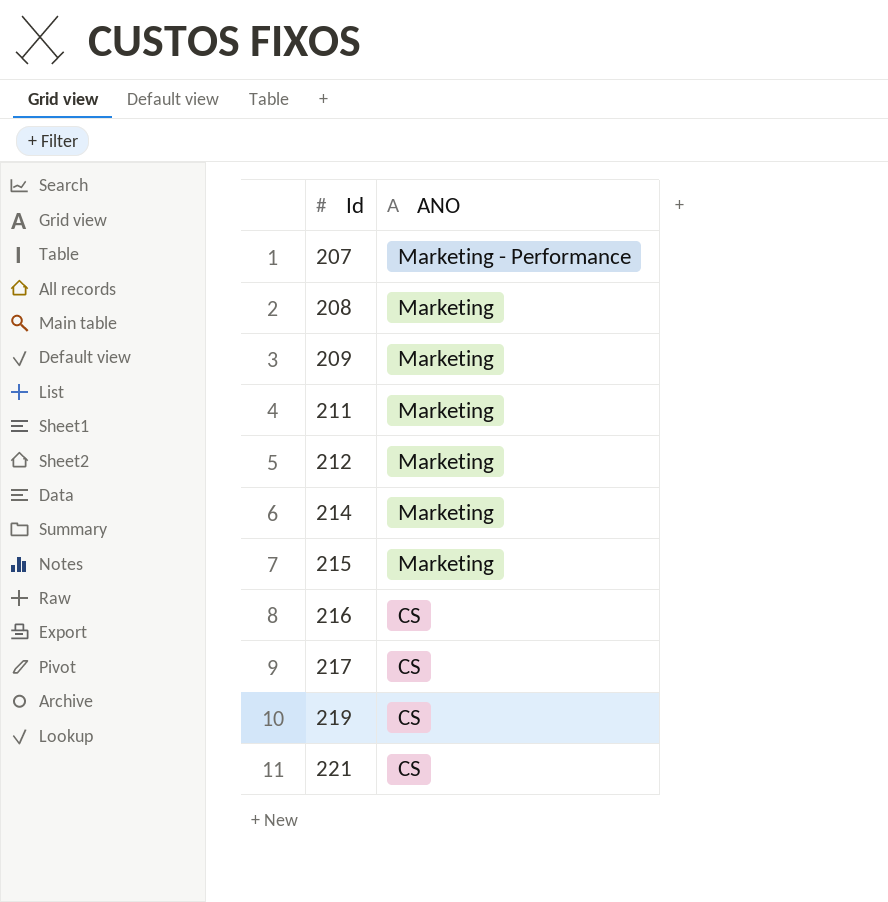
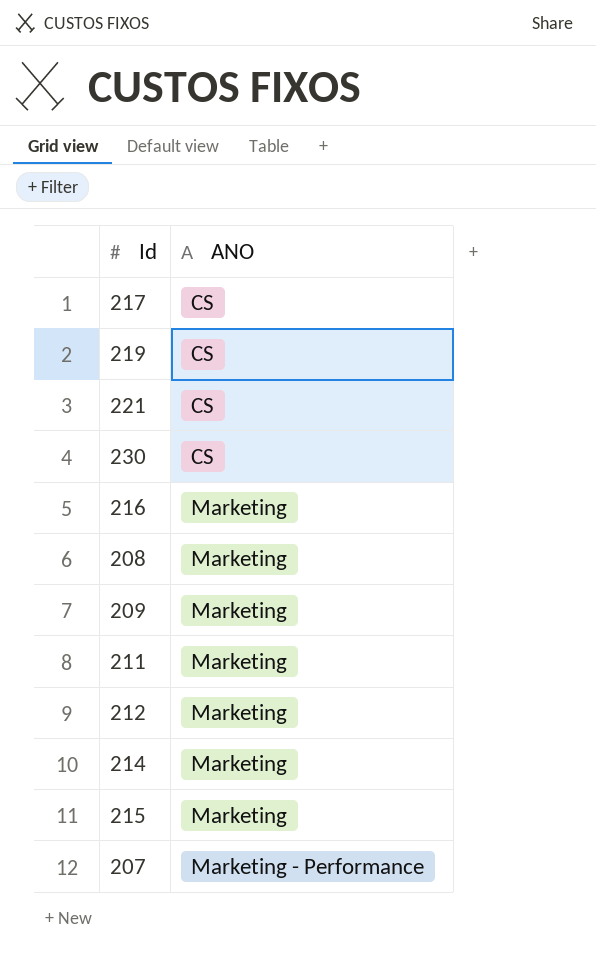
row order: Id ascending -> ANO ascending
row 230: none -> CS
216 | ANO: CS -> Marketing

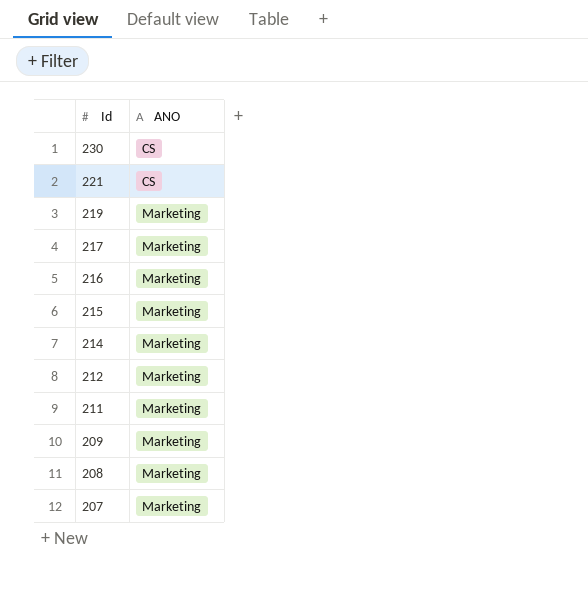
row order: ANO ascending -> Id descending
219 | ANO: CS -> Marketing
217 | ANO: CS -> Marketing
207 | ANO: Marketing - Performance -> Marketing

